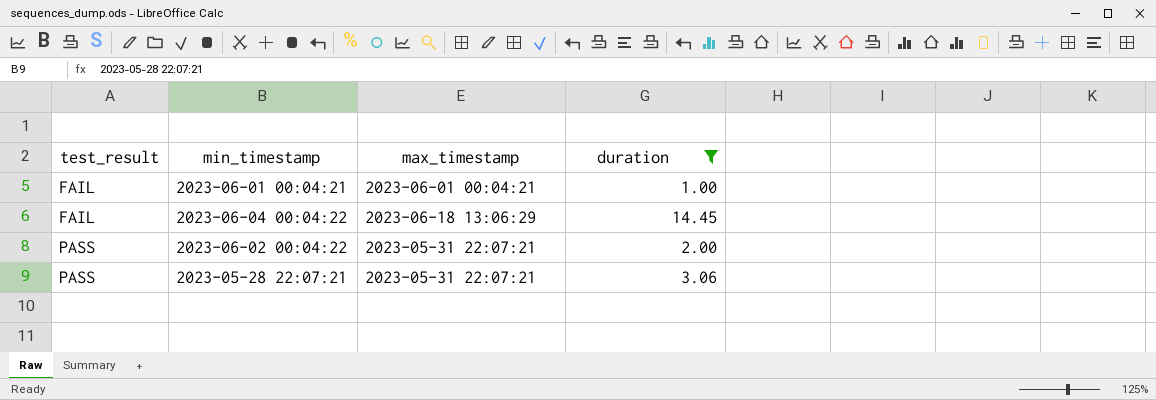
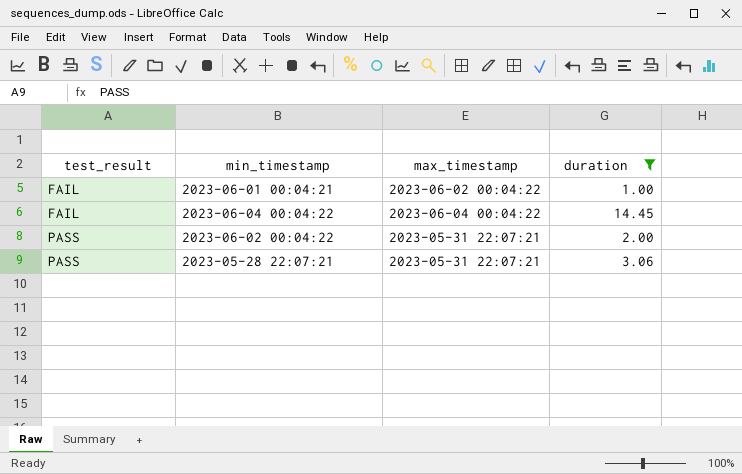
2023-06-01 00:04:21 | max_timestamp: 2023-06-01 00:04:21 -> 2023-06-02 00:04:22
2023-06-04 00:04:22 | max_timestamp: 2023-06-18 13:06:29 -> 2023-06-04 00:04:22

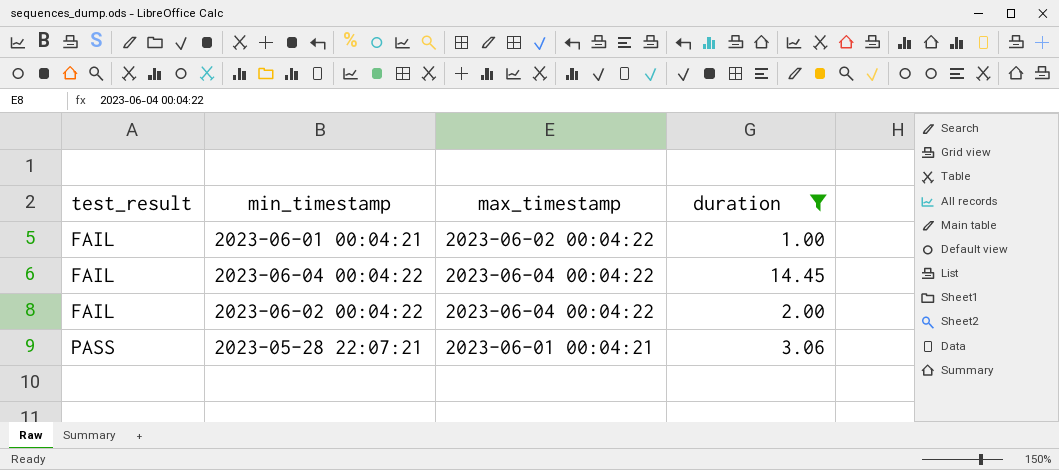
2023-06-02 00:04:22 | test_result: PASS -> FAIL
2023-06-02 00:04:22 | max_timestamp: 2023-05-31 22:07:21 -> 2023-06-04 00:04:22
2023-05-28 22:07:21 | max_timestamp: 2023-05-31 22:07:21 -> 2023-06-01 00:04:21

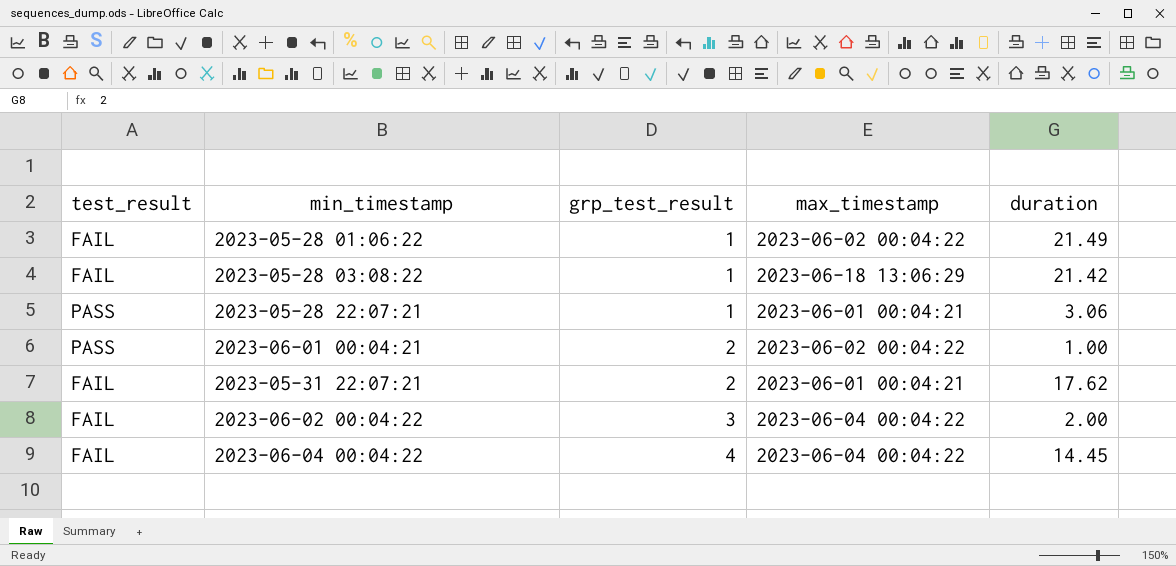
filter: duration <= 14.45 -> none
row order: test_result ascending -> grp_test_result ascending
column grp_test_result | position: none -> 3
2023-06-01 00:04:21 | test_result: FAIL -> PASS

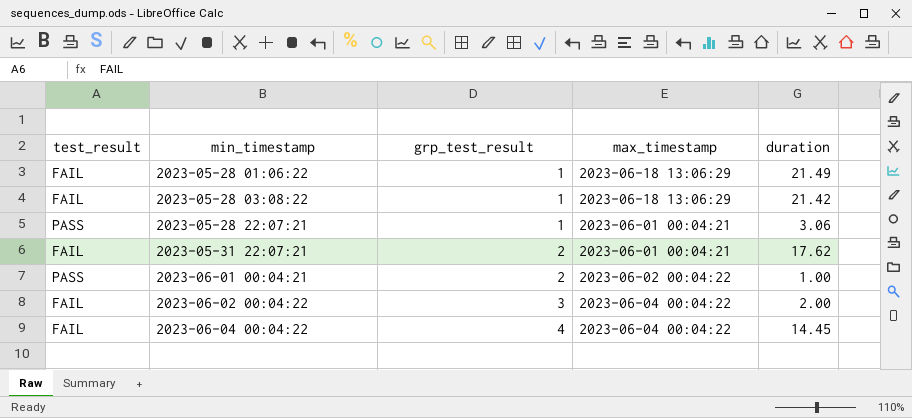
row order: grp_test_result ascending -> min_timestamp ascending
2023-05-28 01:06:22 | max_timestamp: 2023-06-02 00:04:22 -> 2023-06-18 13:06:29

